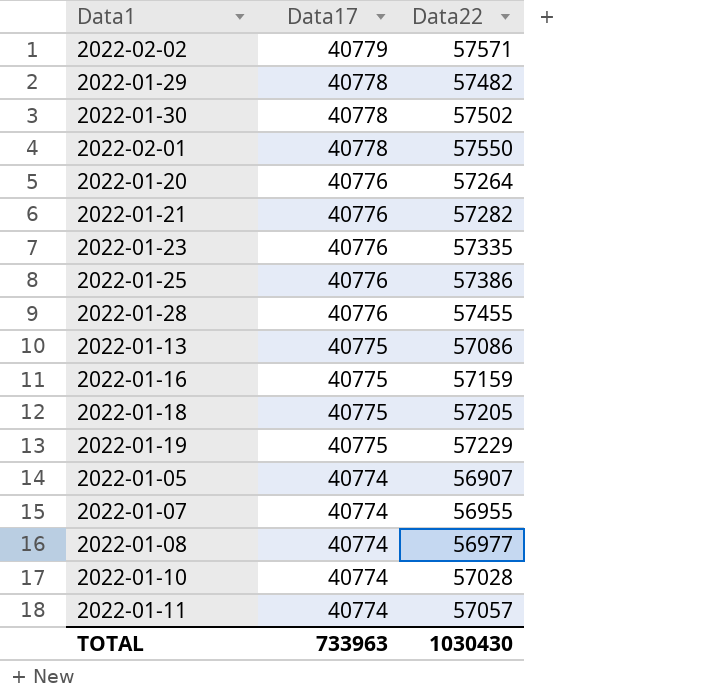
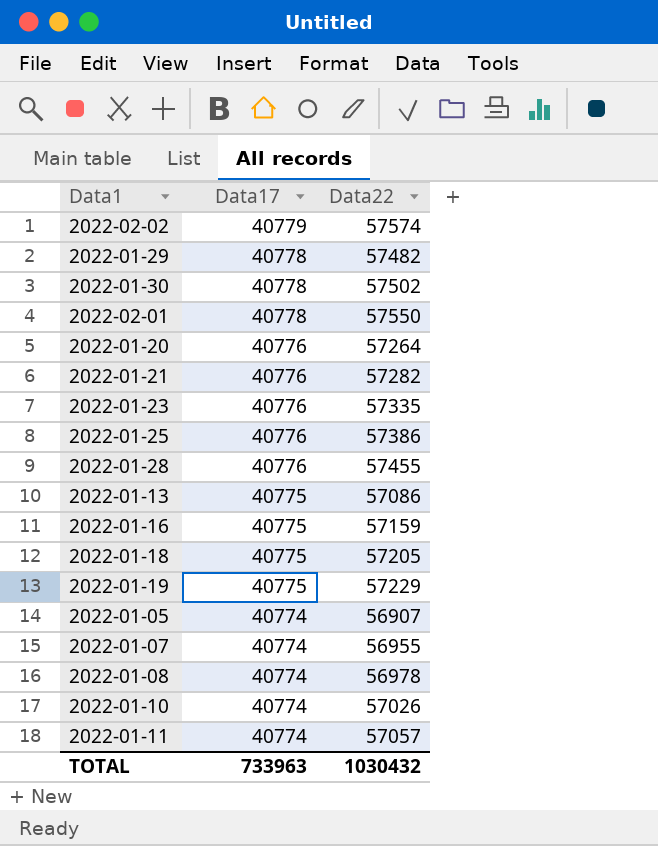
2022-02-02 | Data22: 57571 -> 57574
2022-01-08 | Data22: 56977 -> 56978
2022-01-10 | Data22: 57028 -> 57026
TOTAL | Data22: 1030430 -> 1030432

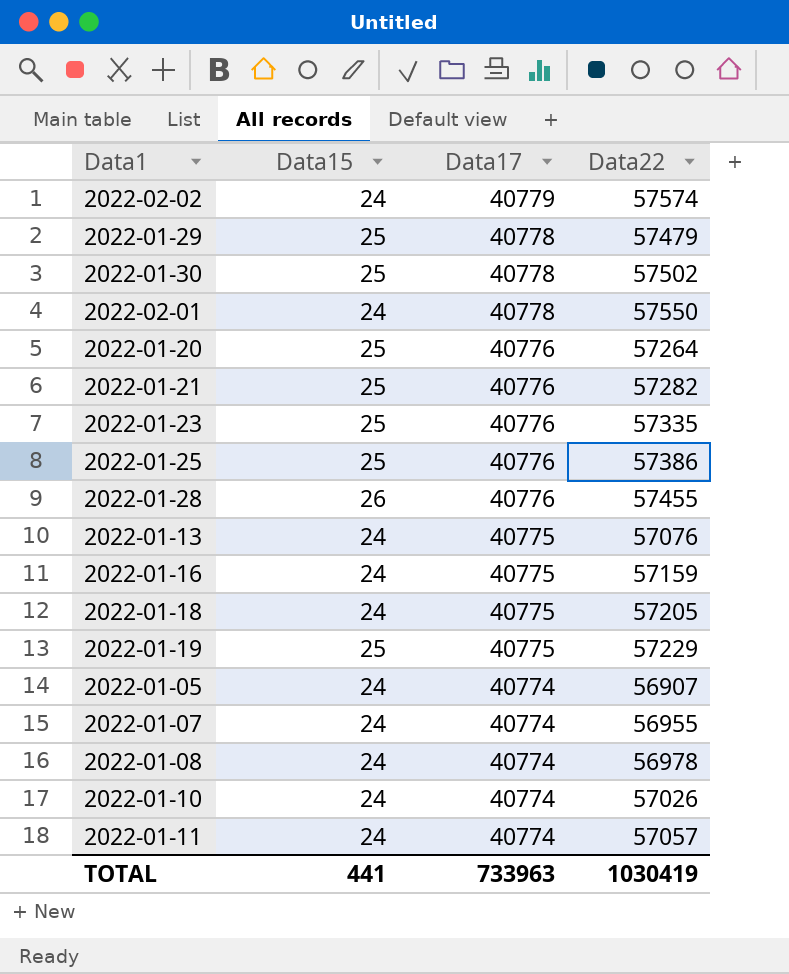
column Data15 | position: none -> 2
2022-01-29 | Data22: 57482 -> 57479
2022-01-13 | Data22: 57086 -> 57076
TOTAL | Data22: 1030432 -> 1030419

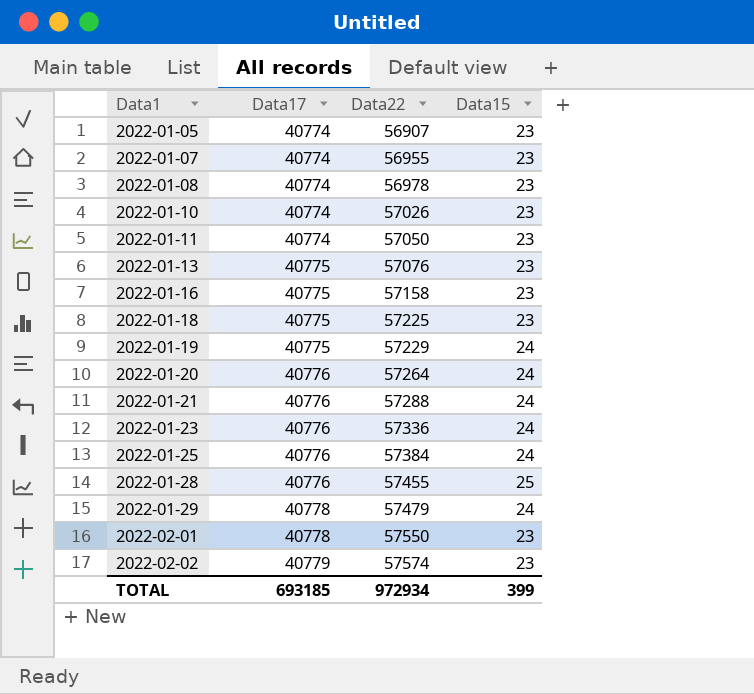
row order: Data17 descending -> Data1 ascending
column Data15 | position: 2 -> 4
row 2022-01-30: 25 | 40778 | 57502 -> none
2022-01-05 | Data15: 24 -> 23
2022-01-07 | Data15: 24 -> 23
2022-01-08 | Data15: 24 -> 23
2022-01-10 | Data15: 24 -> 23
2022-01-11 | Data22: 57057 -> 57050
2022-01-11 | Data15: 24 -> 23
2022-01-13 | Data15: 24 -> 23
2022-01-16 | Data22: 57159 -> 57158
2022-01-16 | Data15: 24 -> 23
2022-01-18 | Data22: 57205 -> 57225
2022-01-18 | Data15: 24 -> 23
2022-01-19 | Data15: 25 -> 24
2022-01-20 | Data15: 25 -> 24
2022-01-21 | Data22: 57282 -> 57288
2022-01-21 | Data15: 25 -> 24
2022-01-23 | Data22: 57335 -> 57336
2022-01-23 | Data15: 25 -> 24
2022-01-25 | Data22: 57386 -> 57384
2022-01-25 | Data15: 25 -> 24
2022-01-28 | Data15: 26 -> 25
2022-01-29 | Data15: 25 -> 24
2022-02-01 | Data15: 24 -> 23
2022-02-02 | Data15: 24 -> 23
TOTAL | Data17: 733963 -> 693185
TOTAL | Data22: 1030419 -> 972934
TOTAL | Data15: 441 -> 399

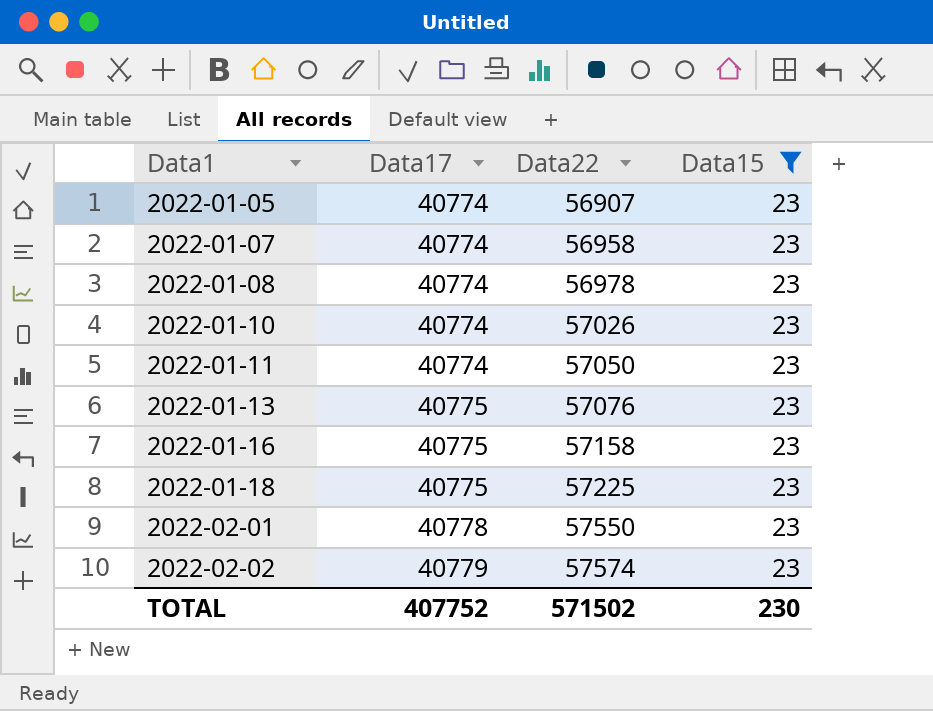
filter: none -> Data15 = 23
2022-01-07 | Data22: 56955 -> 56958
TOTAL | Data17: 693185 -> 407752
TOTAL | Data22: 972934 -> 571502
TOTAL | Data15: 399 -> 230

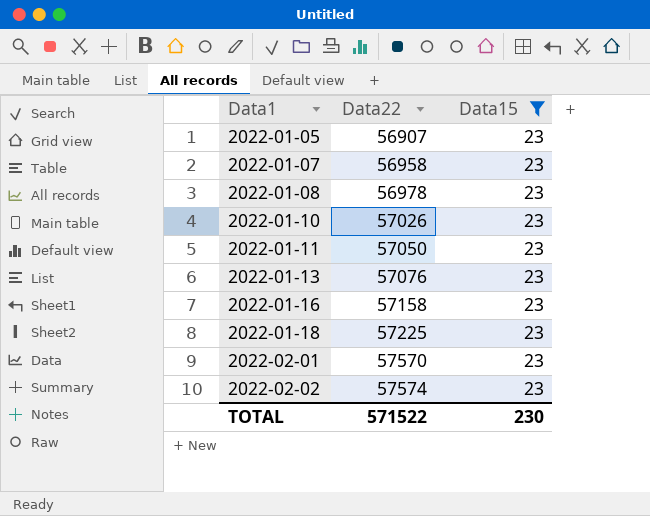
column Data17 | position: 2 -> none
2022-02-01 | Data22: 57550 -> 57570
TOTAL | Data22: 571502 -> 571522

